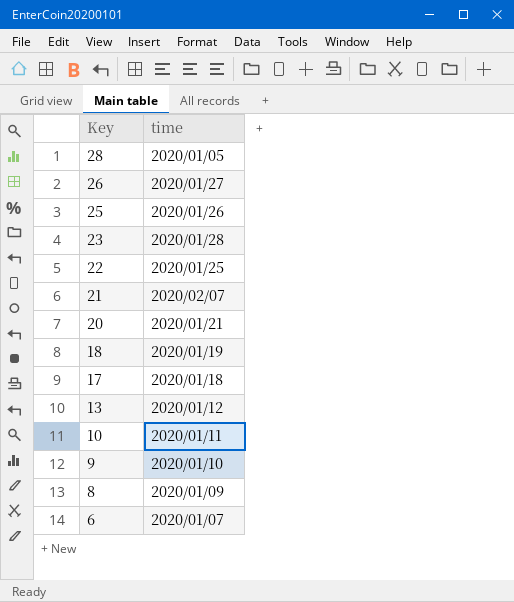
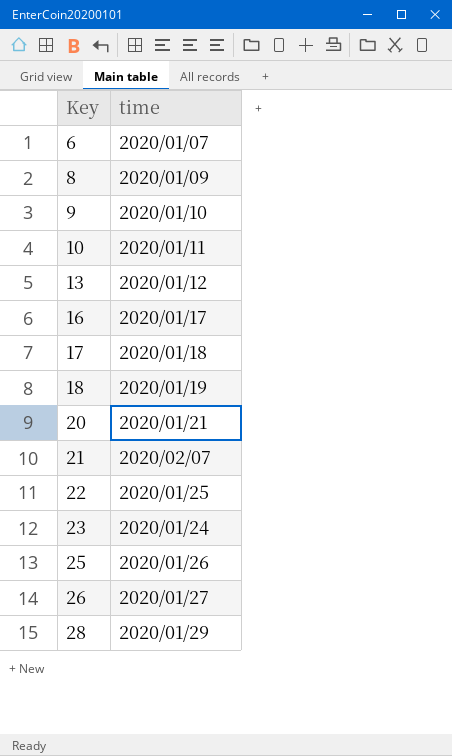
row order: Key descending -> Key ascending
row 16: none -> 2020/01/17
23 | time: 2020/01/28 -> 2020/01/24
28 | time: 2020/01/05 -> 2020/01/29

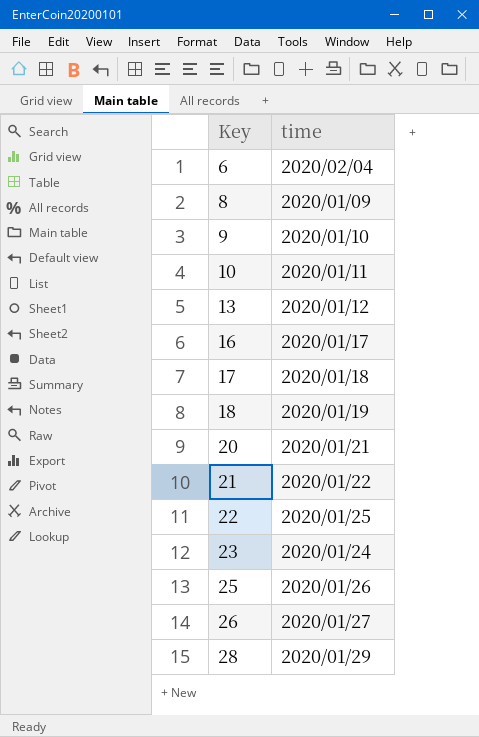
6 | time: 2020/01/07 -> 2020/02/04
21 | time: 2020/02/07 -> 2020/01/22

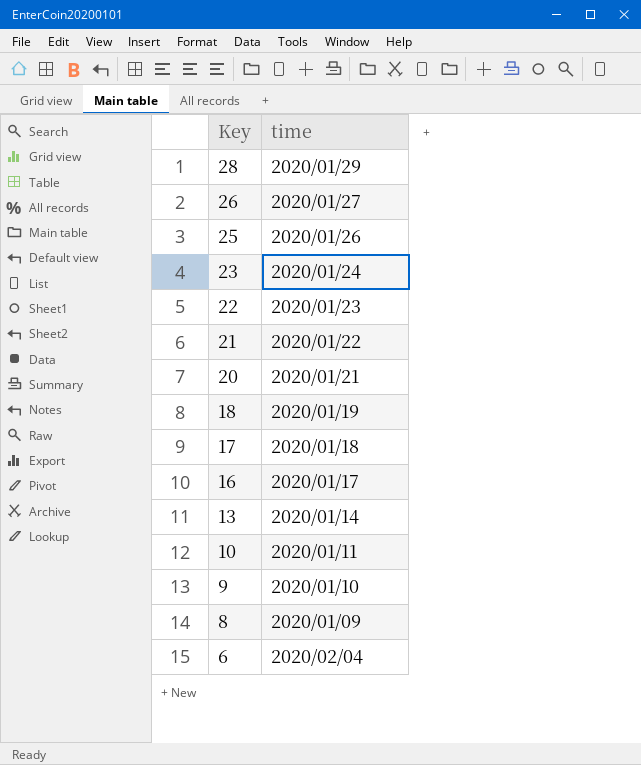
row order: Key ascending -> Key descending
22 | time: 2020/01/25 -> 2020/01/23
13 | time: 2020/01/12 -> 2020/01/14

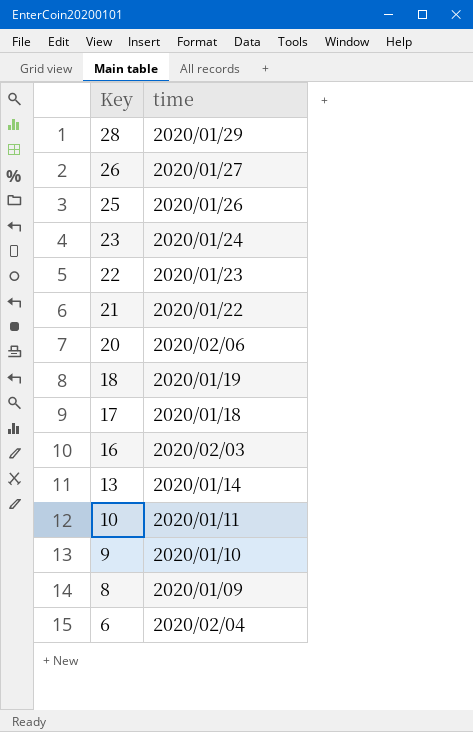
20 | time: 2020/01/21 -> 2020/02/06
16 | time: 2020/01/17 -> 2020/02/03

